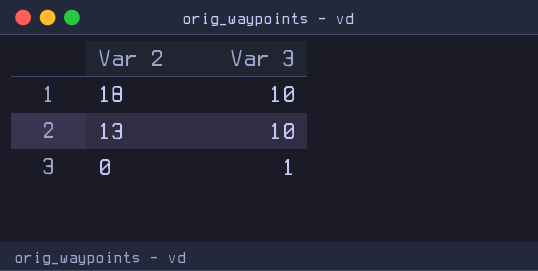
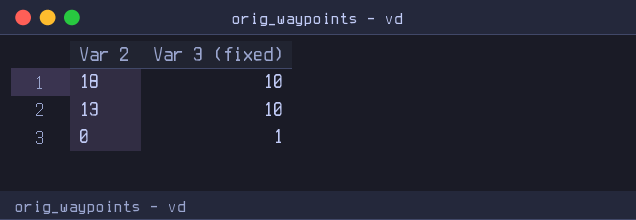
column name: Var 3 -> Var 3 (fixed)

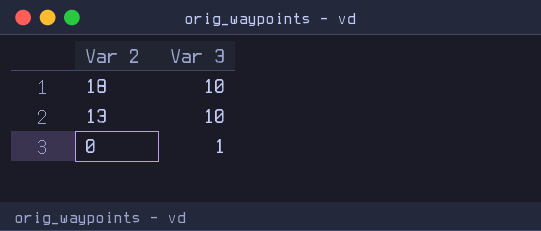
column name: Var 3 (fixed) -> Var 3

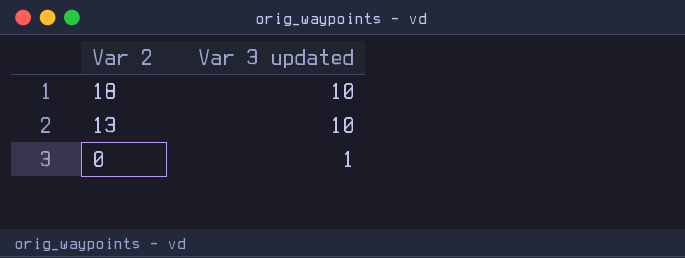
column name: Var 3 -> Var 3 updated

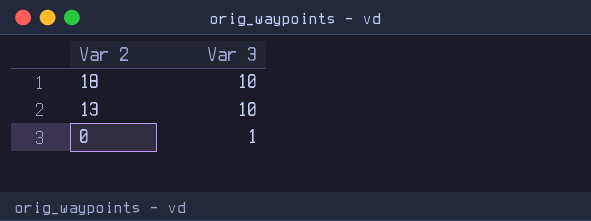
column name: Var 3 updated -> Var 3

